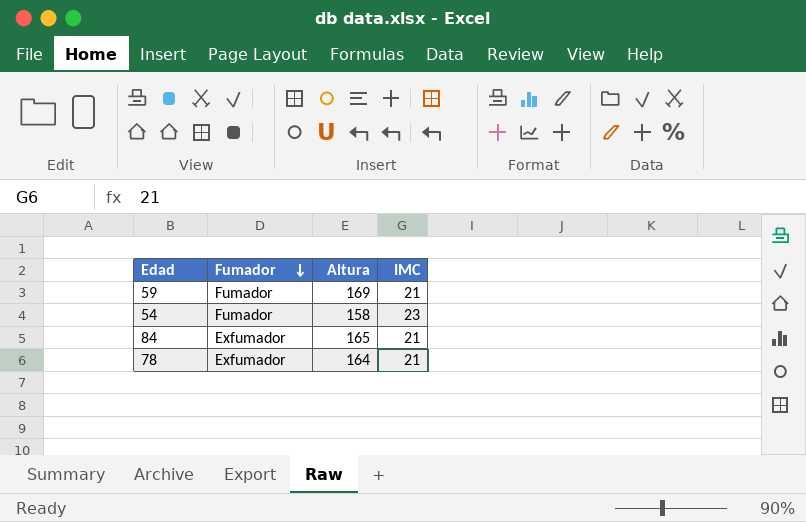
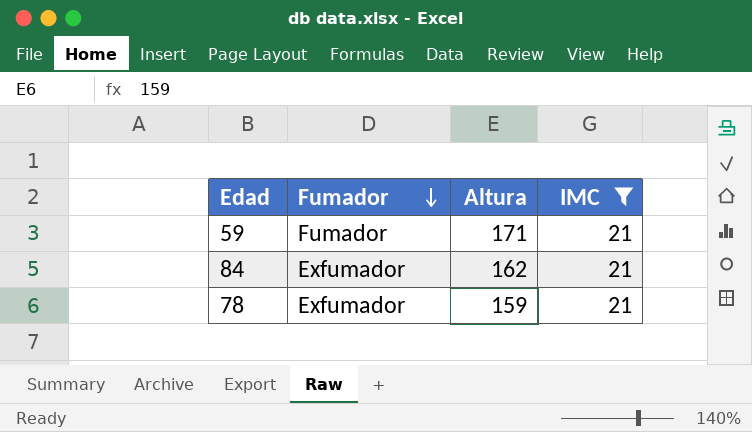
filter: none -> IMC = 21
59 | Altura: 169 -> 171
84 | Altura: 165 -> 162
78 | Altura: 164 -> 159

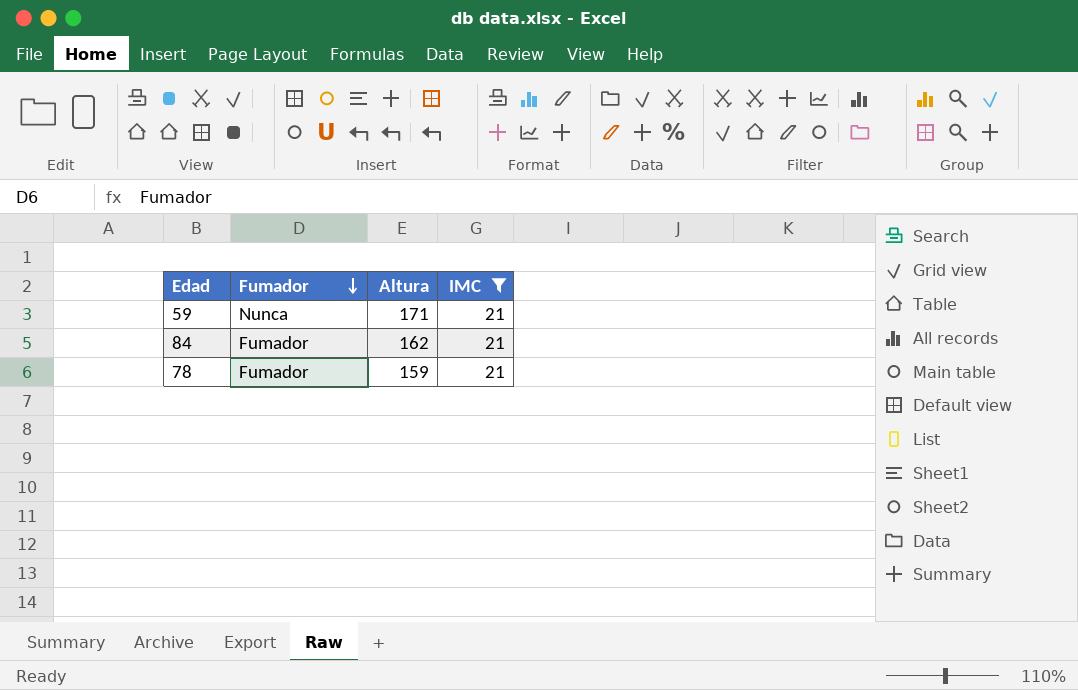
59 | Fumador: Fumador -> Nunca
84 | Fumador: Exfumador -> Fumador
78 | Fumador: Exfumador -> Fumador

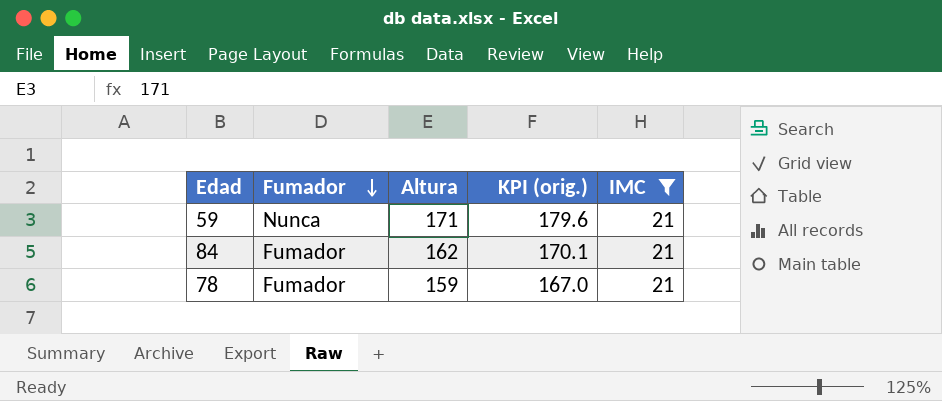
column KPI (orig.) | formula: none -> [Altura] * 1.05

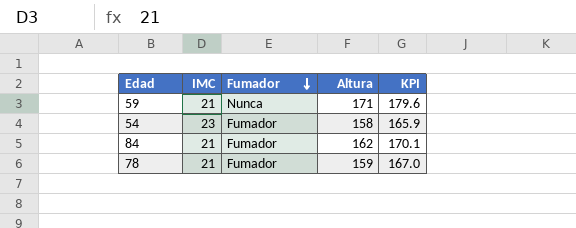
filter: IMC = 21 -> none
column IMC | position: 5 -> 2
column name: KPI (orig.) -> KPI

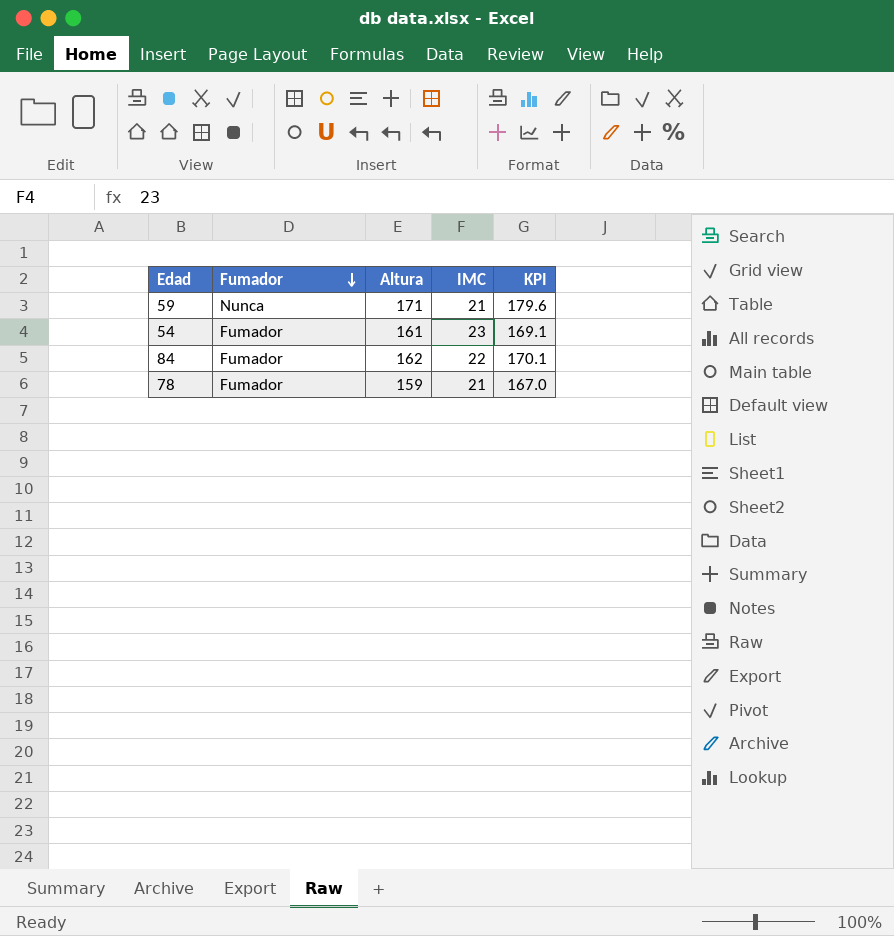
column IMC | position: 2 -> 4
54 | Altura: 158 -> 161
54 | KPI: 165.9 -> 169.1
84 | IMC: 21 -> 22

